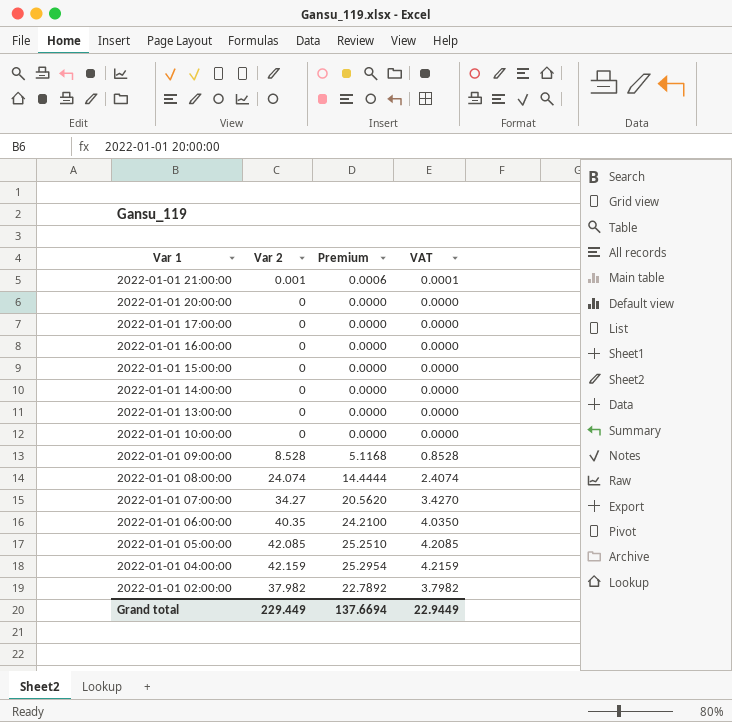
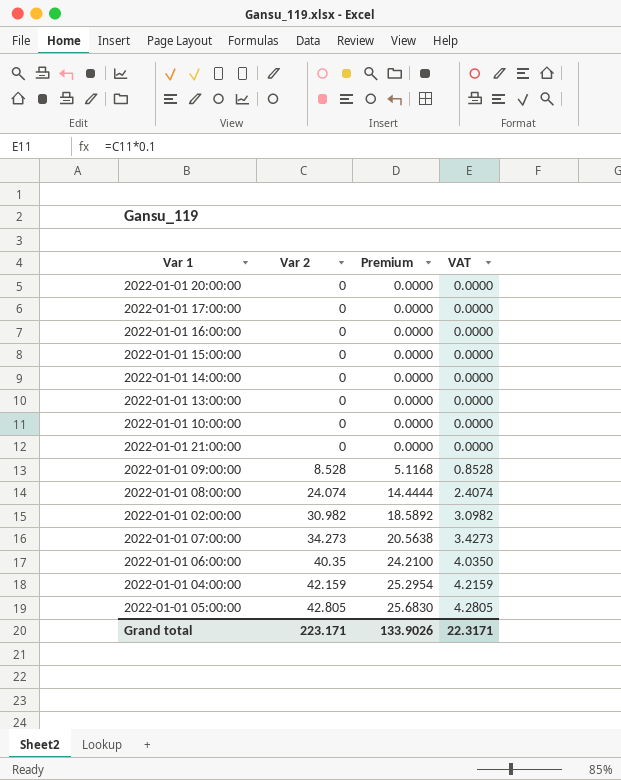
row order: Var 1 descending -> Var 2 ascending
2022-01-01 21:00:00 | Var 2: 0.001 -> 0
2022-01-01 21:00:00 | Premium: 0.0006 -> 0.0000
2022-01-01 21:00:00 | VAT: 0.0001 -> 0.0000
2022-01-01 02:00:00 | Var 2: 37.982 -> 30.982
2022-01-01 02:00:00 | Premium: 22.7892 -> 18.5892
2022-01-01 02:00:00 | VAT: 3.7982 -> 3.0982
2022-01-01 07:00:00 | Var 2: 34.27 -> 34.273
2022-01-01 07:00:00 | Premium: 20.5620 -> 20.5638
2022-01-01 07:00:00 | VAT: 3.4270 -> 3.4273
2022-01-01 05:00:00 | Var 2: 42.085 -> 42.805
2022-01-01 05:00:00 | Premium: 25.2510 -> 25.6830
2022-01-01 05:00:00 | VAT: 4.2085 -> 4.2805
Grand total | Var 2: 229.449 -> 223.171
Grand total | Premium: 137.6694 -> 133.9026
Grand total | VAT: 22.9449 -> 22.3171

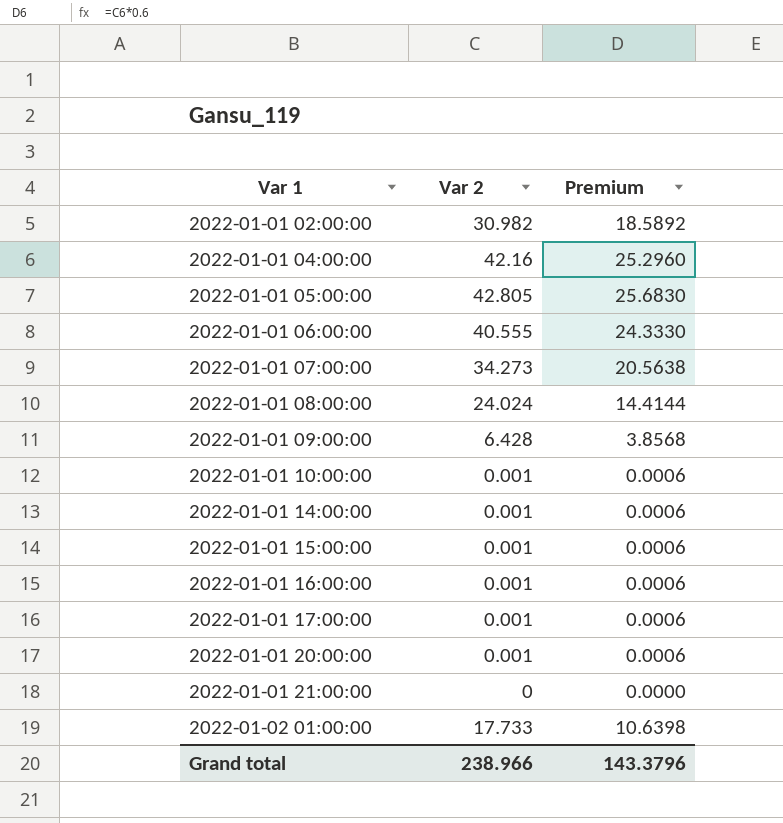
row order: Var 2 ascending -> Var 1 ascending
column VAT | formula: [Var 2] * 0.1 -> none
row 2022-01-01 13:00:00: 0 | 0.0000 | 0.0000 -> none
2022-01-01 04:00:00 | Var 2: 42.159 -> 42.16
2022-01-01 04:00:00 | Premium: 25.2954 -> 25.2960
2022-01-01 06:00:00 | Var 2: 40.35 -> 40.555
2022-01-01 06:00:00 | Premium: 24.2100 -> 24.3330
2022-01-01 08:00:00 | Var 2: 24.074 -> 24.024
2022-01-01 08:00:00 | Premium: 14.4444 -> 14.4144
2022-01-01 09:00:00 | Var 2: 8.528 -> 6.428
2022-01-01 09:00:00 | Premium: 5.1168 -> 3.8568
2022-01-01 10:00:00 | Var 2: 0 -> 0.001
2022-01-01 10:00:00 | Premium: 0.0000 -> 0.0006
2022-01-01 14:00:00 | Var 2: 0 -> 0.001
2022-01-01 14:00:00 | Premium: 0.0000 -> 0.0006
2022-01-01 15:00:00 | Var 2: 0 -> 0.001
2022-01-01 15:00:00 | Premium: 0.0000 -> 0.0006
2022-01-01 16:00:00 | Var 2: 0 -> 0.001
2022-01-01 16:00:00 | Premium: 0.0000 -> 0.0006
2022-01-01 17:00:00 | Var 2: 0 -> 0.001
2022-01-01 17:00:00 | Premium: 0.0000 -> 0.0006
2022-01-01 20:00:00 | Var 2: 0 -> 0.001
2022-01-01 20:00:00 | Premium: 0.0000 -> 0.0006
row 2022-01-02 01:00:00: none -> 17.733 | 10.6398
Grand total | Var 2: 223.171 -> 238.966
Grand total | Premium: 133.9026 -> 143.3796

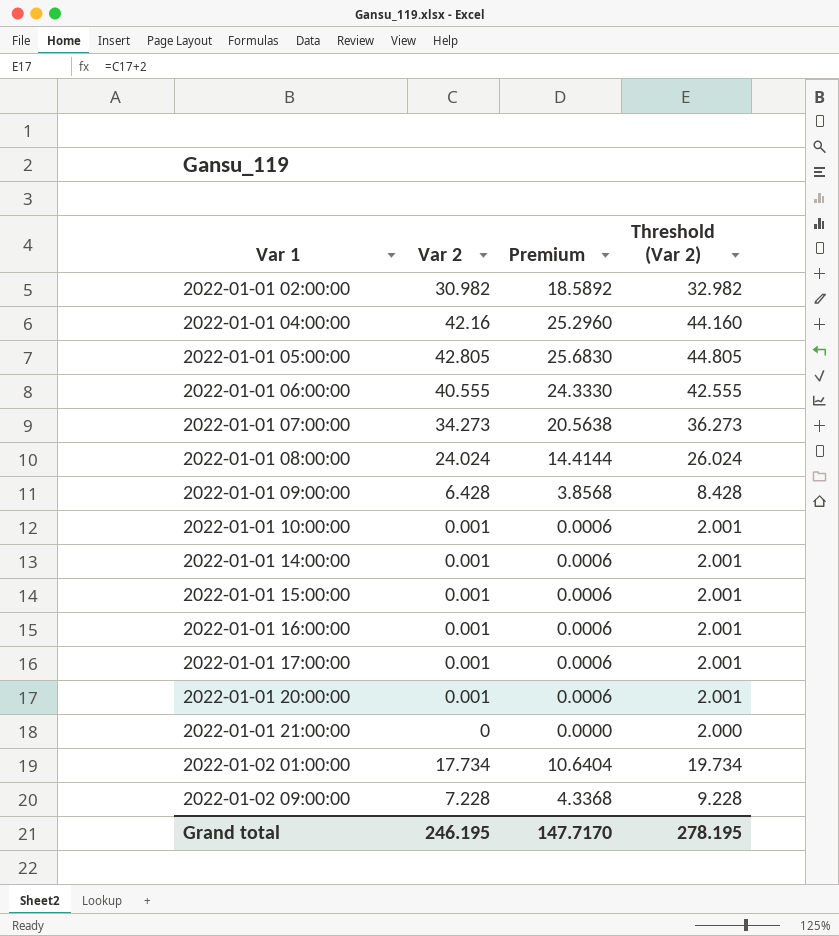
column Threshold (Var 2) | formula: none -> [Var 2] + 2
2022-01-02 01:00:00 | Var 2: 17.733 -> 17.734
2022-01-02 01:00:00 | Premium: 10.6398 -> 10.6404
row 2022-01-02 09:00:00: none -> 7.228 | 4.3368 | 9.228
Grand total | Var 2: 238.966 -> 246.195
Grand total | Premium: 143.3796 -> 147.7170

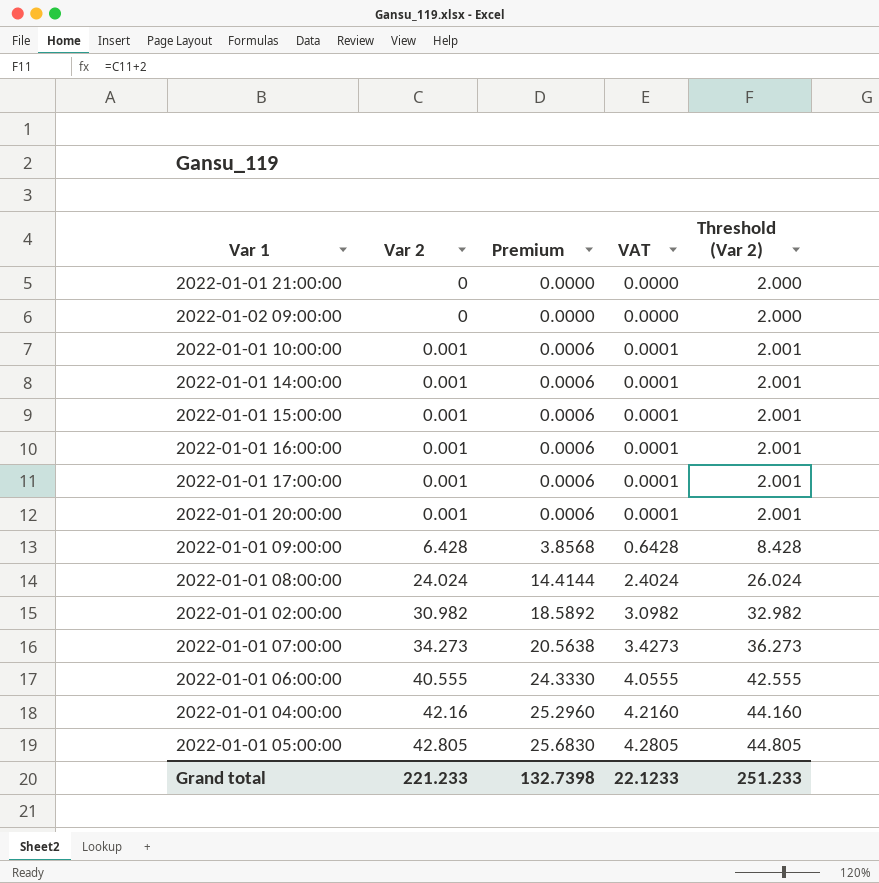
row order: Var 1 ascending -> Var 2 ascending
column VAT | formula: none -> [Var 2] * 0.1
row 2022-01-02 01:00:00: 17.734 | 10.6404 | 19.734 -> none
2022-01-02 09:00:00 | Var 2: 7.228 -> 0
2022-01-02 09:00:00 | Premium: 4.3368 -> 0.0000
2022-01-02 09:00:00 | Threshold (Var 2): 9.228 -> 2.000
Grand total | Var 2: 246.195 -> 221.233
Grand total | Premium: 147.7170 -> 132.7398
Grand total | Threshold (Var 2): 278.195 -> 251.233

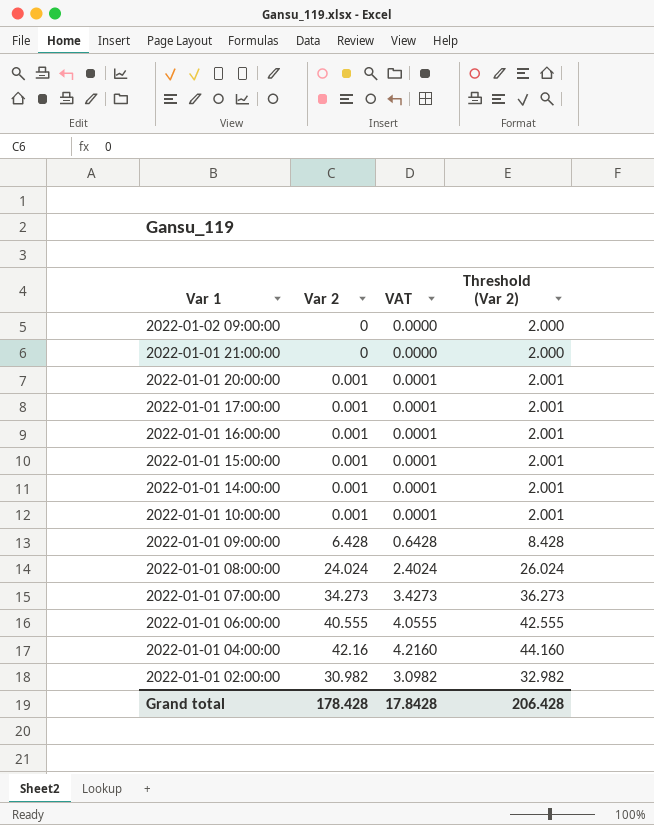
row order: Var 2 ascending -> Var 1 descending
column Premium | formula: [Var 2] * 0.6 -> none
row 2022-01-01 05:00:00: 42.805 | 25.6830 | 4.2805 | 44.805 -> none
Grand total | Var 2: 221.233 -> 178.428
Grand total | VAT: 22.1233 -> 17.8428
Grand total | Threshold (Var 2): 251.233 -> 206.428

